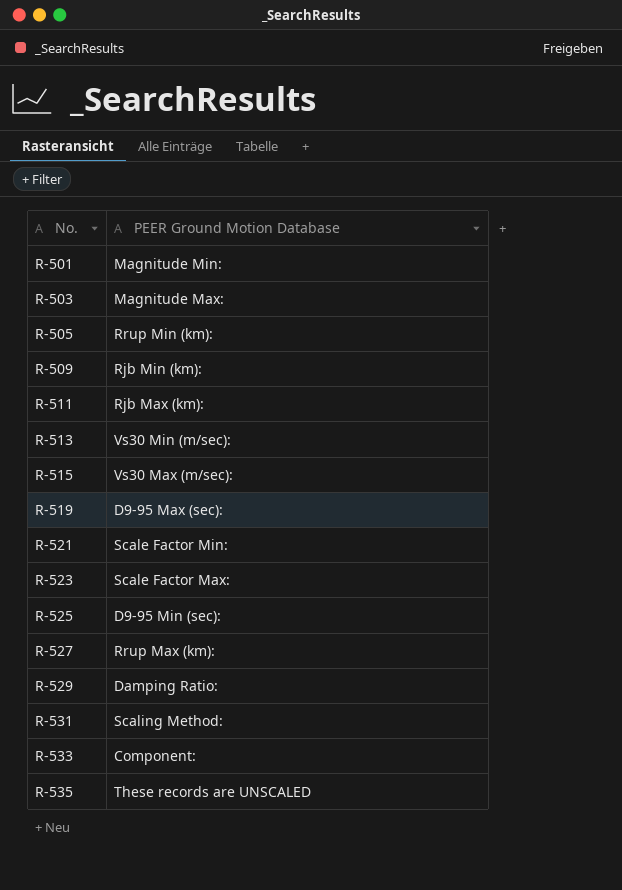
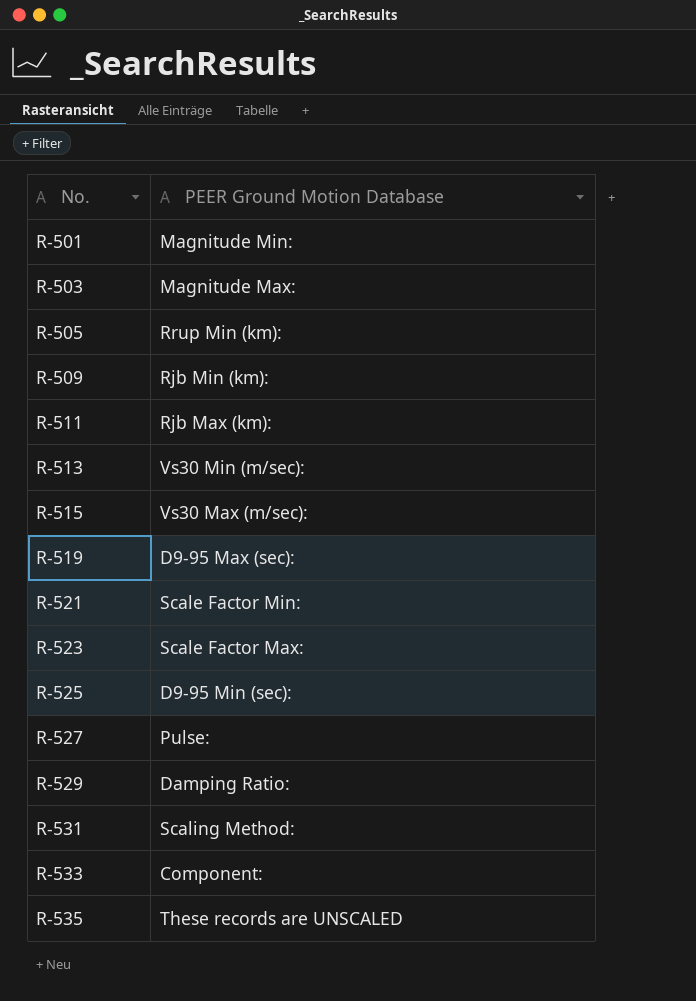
R-527 | PEER Ground Motion Database: Rrup Max (km): -> Pulse:

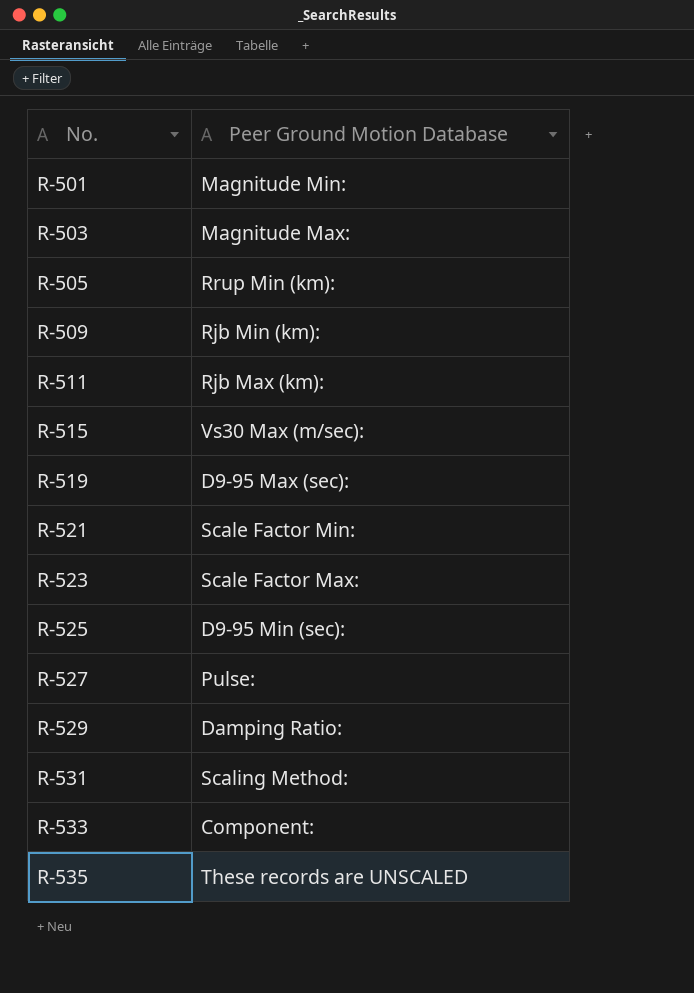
column name: PEER Ground Motion Database -> Peer Ground Motion Database
row R-513: Vs30 Min (m/sec): -> none

